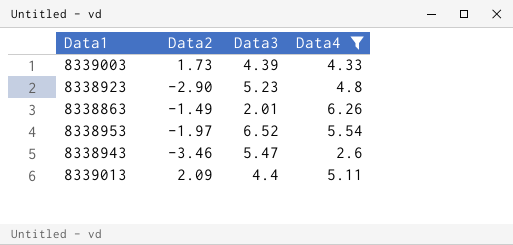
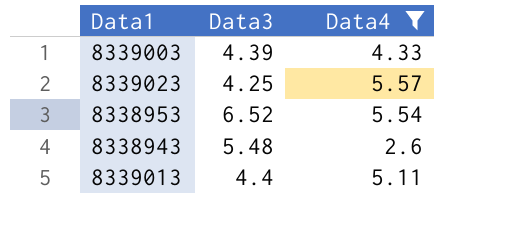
column Data2 | position: 2 -> none
row 8338923: -2.90 | 5.23 | 4.8 -> none
row 8338863: -1.49 | 2.01 | 6.26 -> none
row 8339023: none -> 4.25 | 5.57
8338943 | Data3: 5.47 -> 5.48

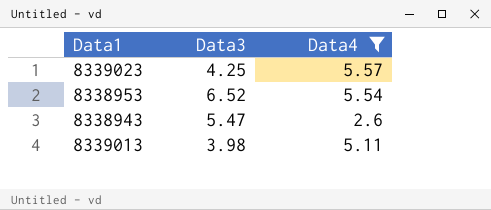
row 8339003: 4.39 | 4.33 -> none
8338943 | Data3: 5.48 -> 5.47
8339013 | Data3: 4.4 -> 3.98

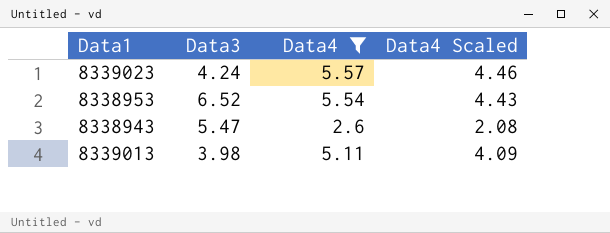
column Data4 Scaled | formula: none -> [Data4] * 0.8
8339023 | Data3: 4.25 -> 4.24

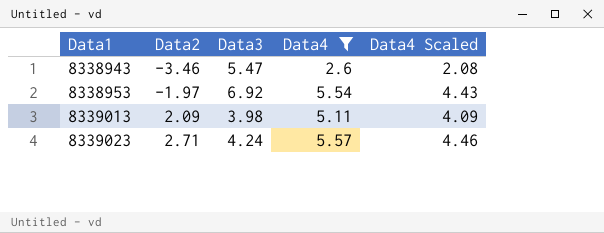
row order: none -> Data1 ascending
column Data2 | position: none -> 2
8338953 | Data3: 6.52 -> 6.92

